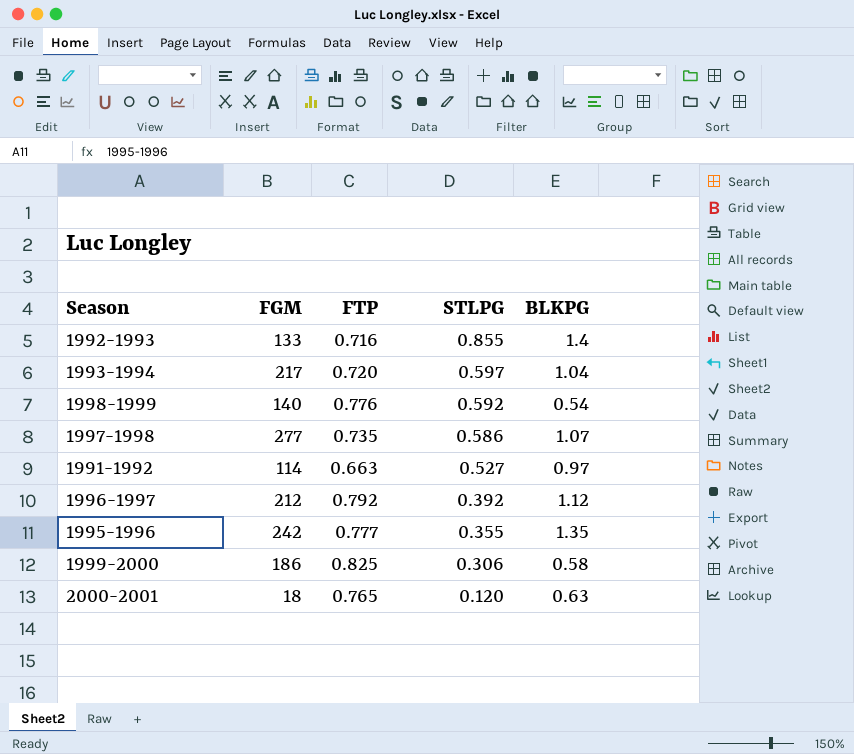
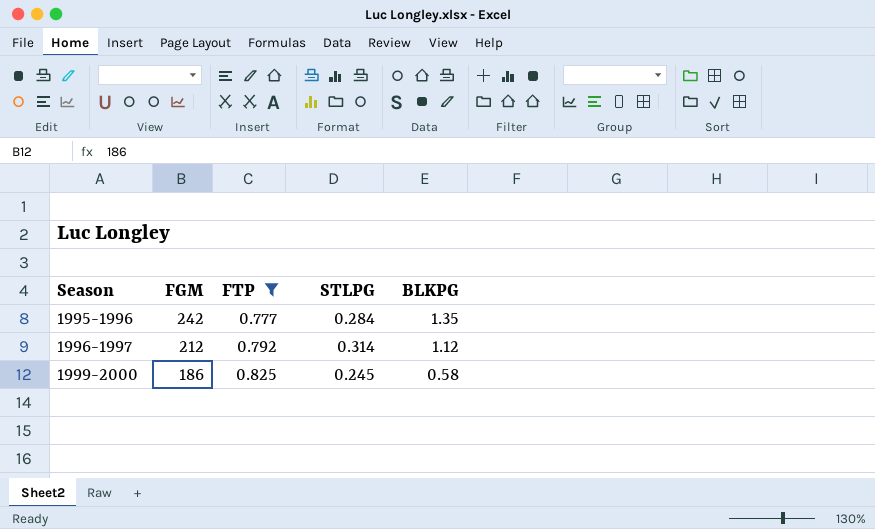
filter: none -> FTP >= 0.777
row order: STLPG descending -> Season ascending
1995-1996 | STLPG: 0.355 -> 0.284
1996-1997 | STLPG: 0.392 -> 0.314
1999-2000 | STLPG: 0.306 -> 0.245

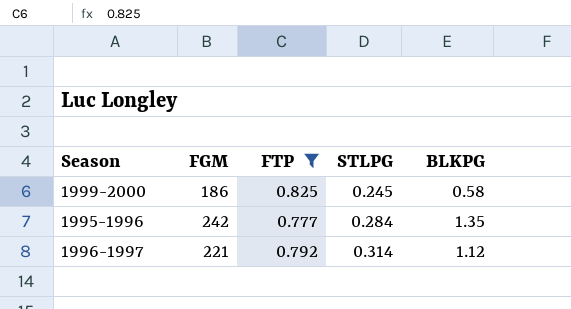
row order: Season ascending -> STLPG ascending
1996-1997 | FGM: 212 -> 221

